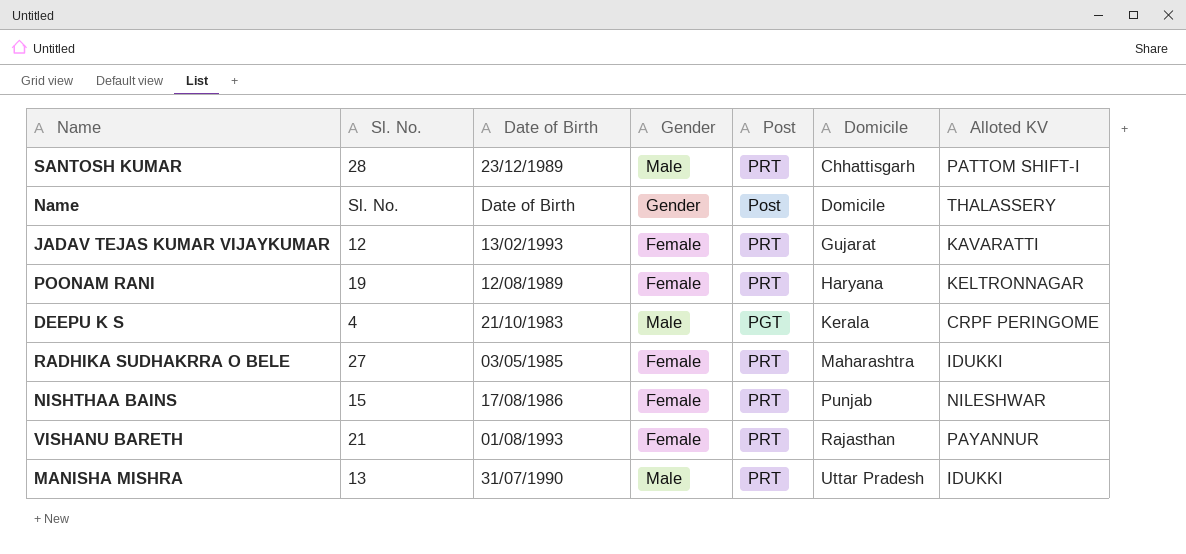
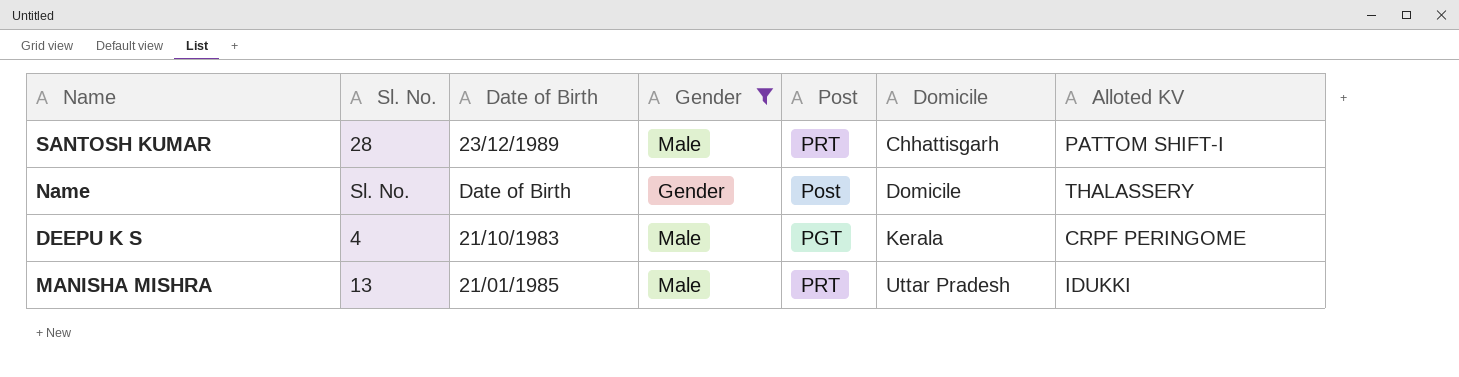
filter: none -> Gender != Female
MANISHA MISHRA | Date of Birth: 31/07/1990 -> 21/01/1985

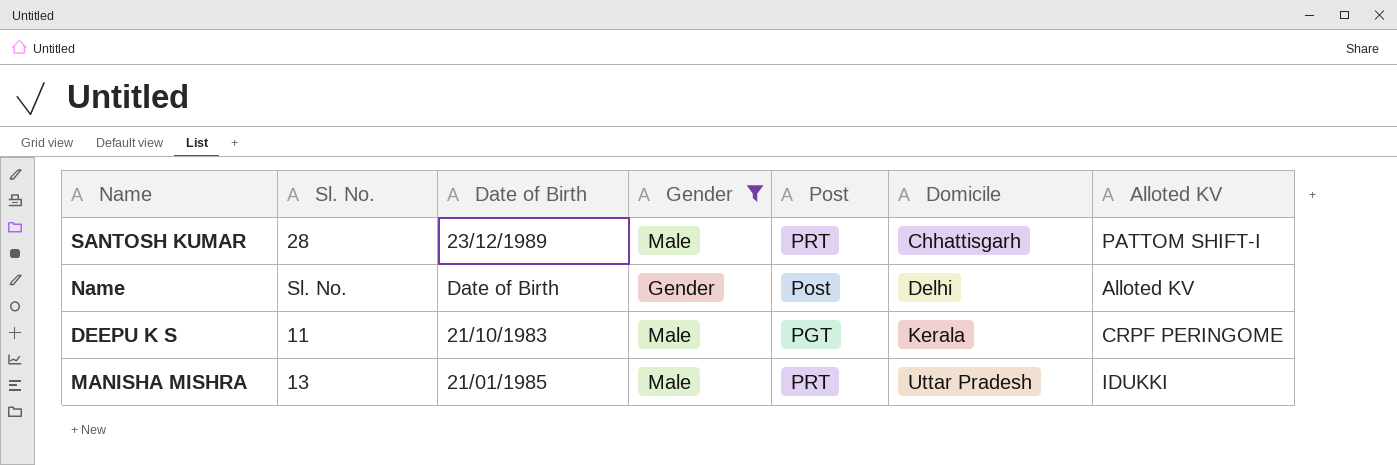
Name | Domicile: Domicile -> Delhi
Name | Alloted KV: THALASSERY -> Alloted KV
DEEPU K S | Sl. No.: 4 -> 11

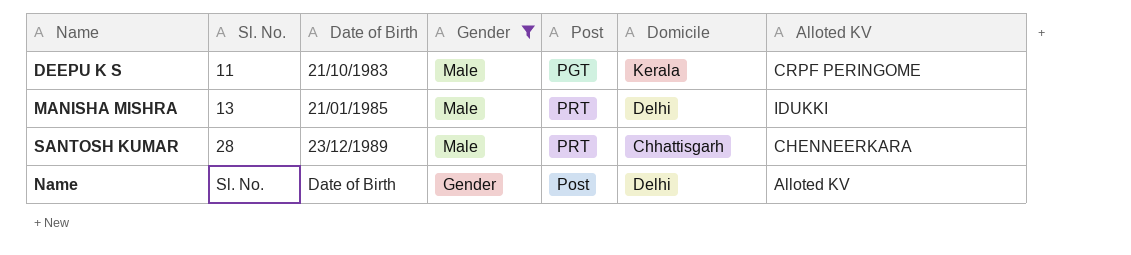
row order: Domicile ascending -> Sl. No. ascending
MANISHA MISHRA | Domicile: Uttar Pradesh -> Delhi
SANTOSH KUMAR | Alloted KV: PATTOM SHIFT-I -> CHENNEERKARA

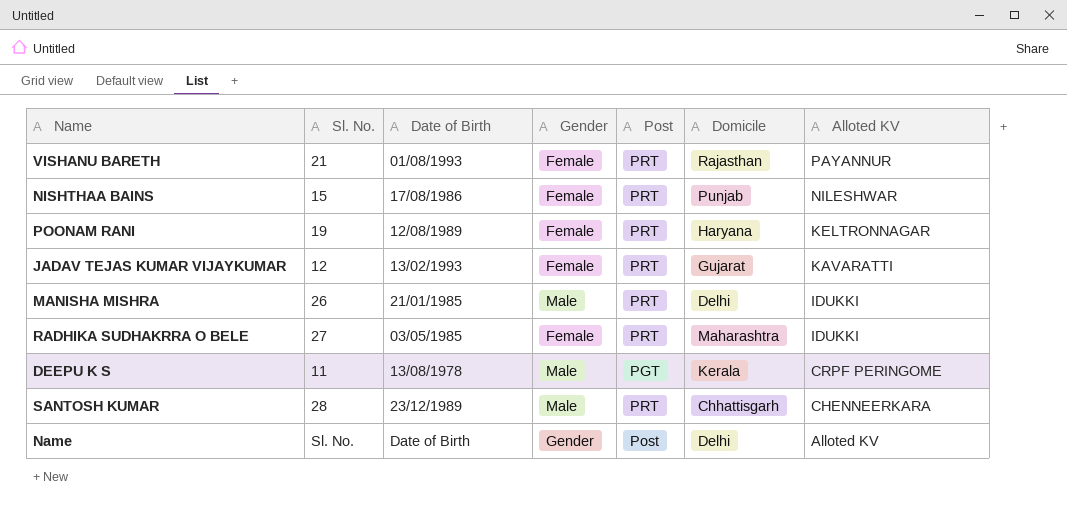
filter: Gender != Female -> none
row order: Sl. No. ascending -> Alloted KV descending
MANISHA MISHRA | Sl. No.: 13 -> 26
DEEPU K S | Date of Birth: 21/10/1983 -> 13/08/1978

